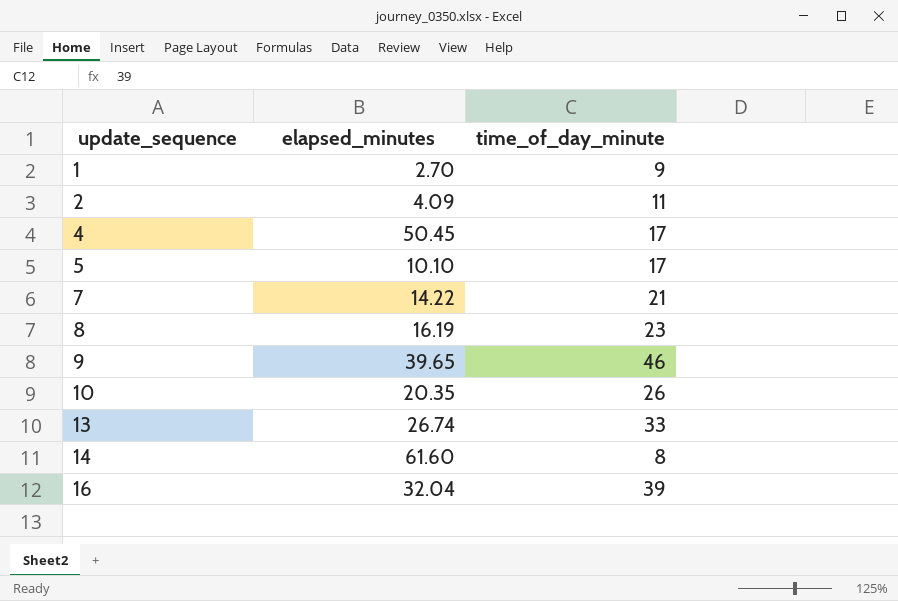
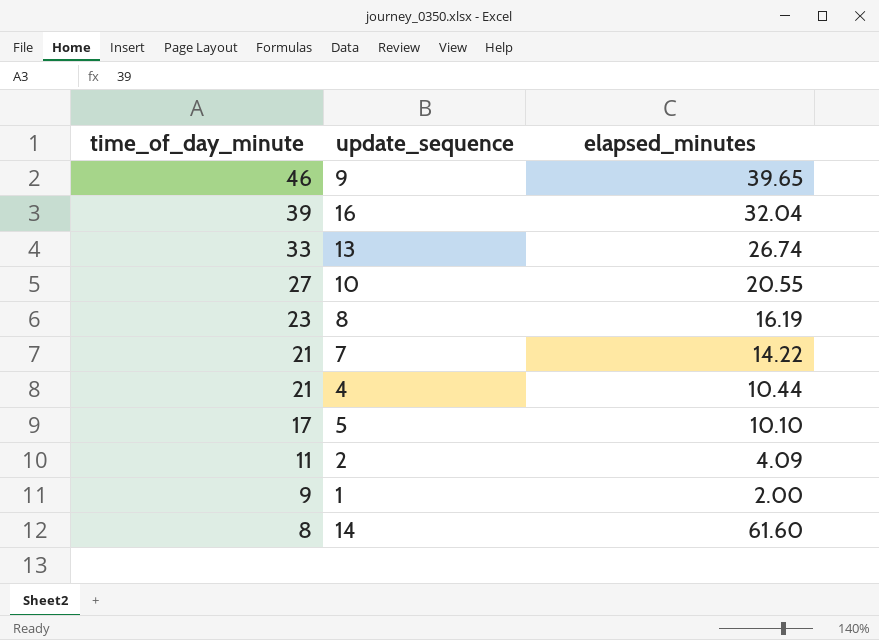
row order: update_sequence ascending -> time_of_day_minute descending
column time_of_day_minute | position: 3 -> 1
10 | time_of_day_minute: 26 -> 27
10 | elapsed_minutes: 20.35 -> 20.55
4 | time_of_day_minute: 17 -> 21
4 | elapsed_minutes: 50.45 -> 10.44
1 | elapsed_minutes: 2.70 -> 2.00

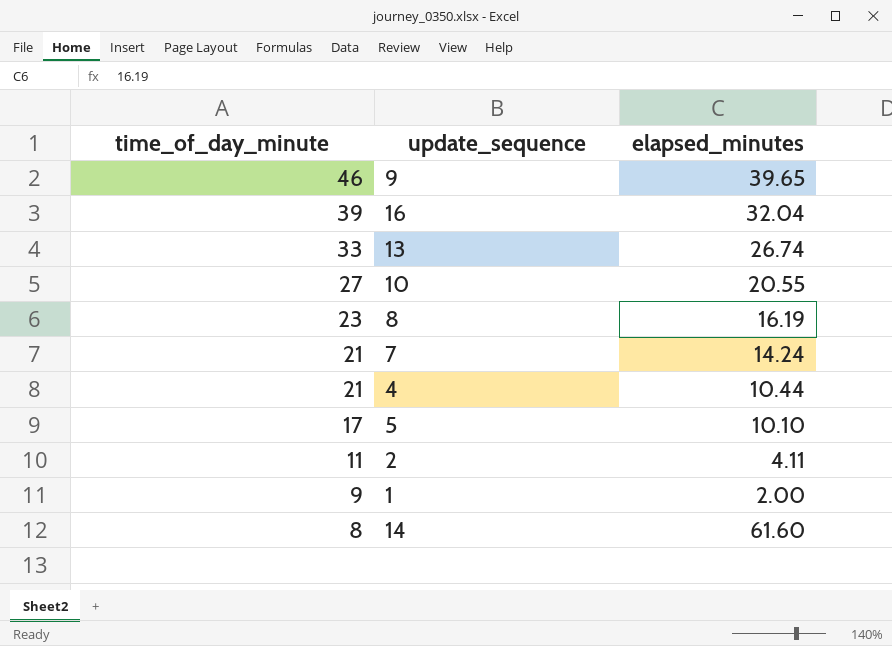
7 | elapsed_minutes: 14.22 -> 14.24
2 | elapsed_minutes: 4.09 -> 4.11

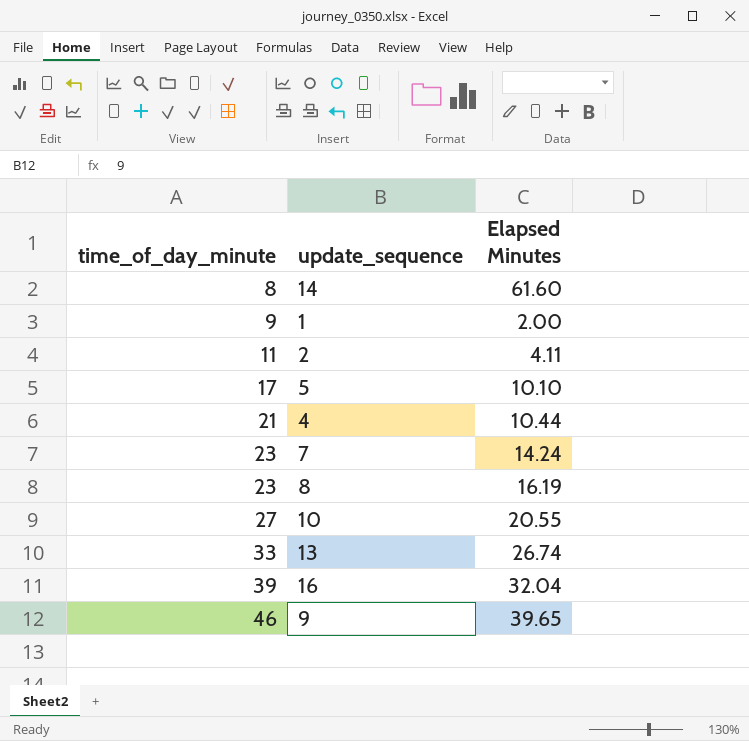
row order: time_of_day_minute descending -> time_of_day_minute ascending
column name: elapsed_minutes -> Elapsed Minutes
7 | time_of_day_minute: 21 -> 23

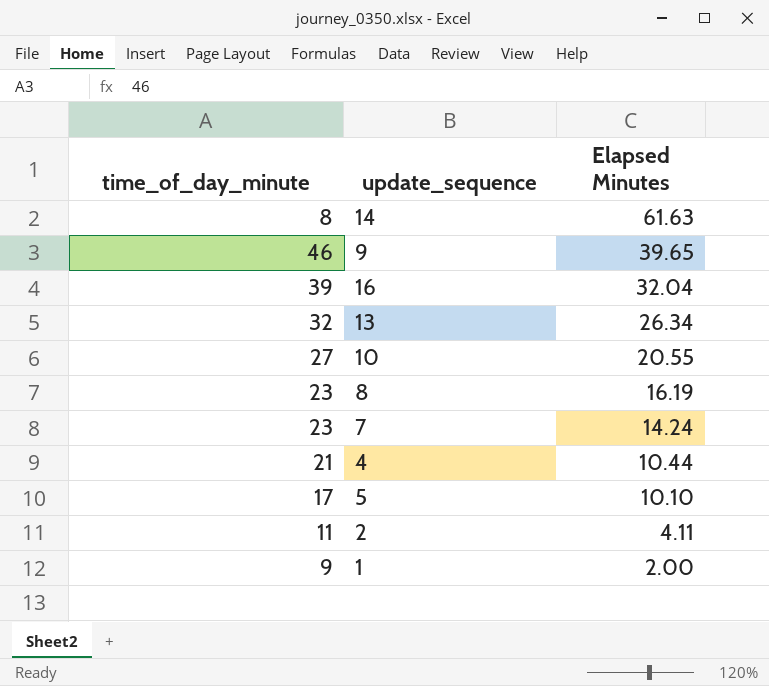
row order: time_of_day_minute ascending -> Elapsed Minutes descending
14 | Elapsed Minutes: 61.60 -> 61.63
13 | time_of_day_minute: 33 -> 32
13 | Elapsed Minutes: 26.74 -> 26.34

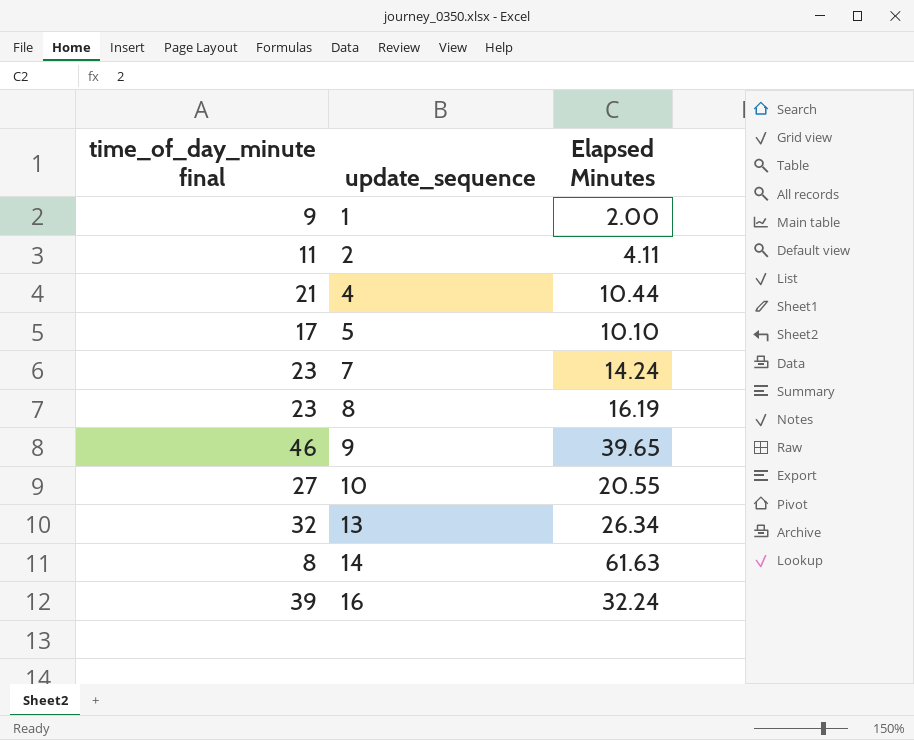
row order: Elapsed Minutes descending -> update_sequence ascending
column name: time_of_day_minute -> time_of_day_minute final
16 | Elapsed Minutes: 32.04 -> 32.24

